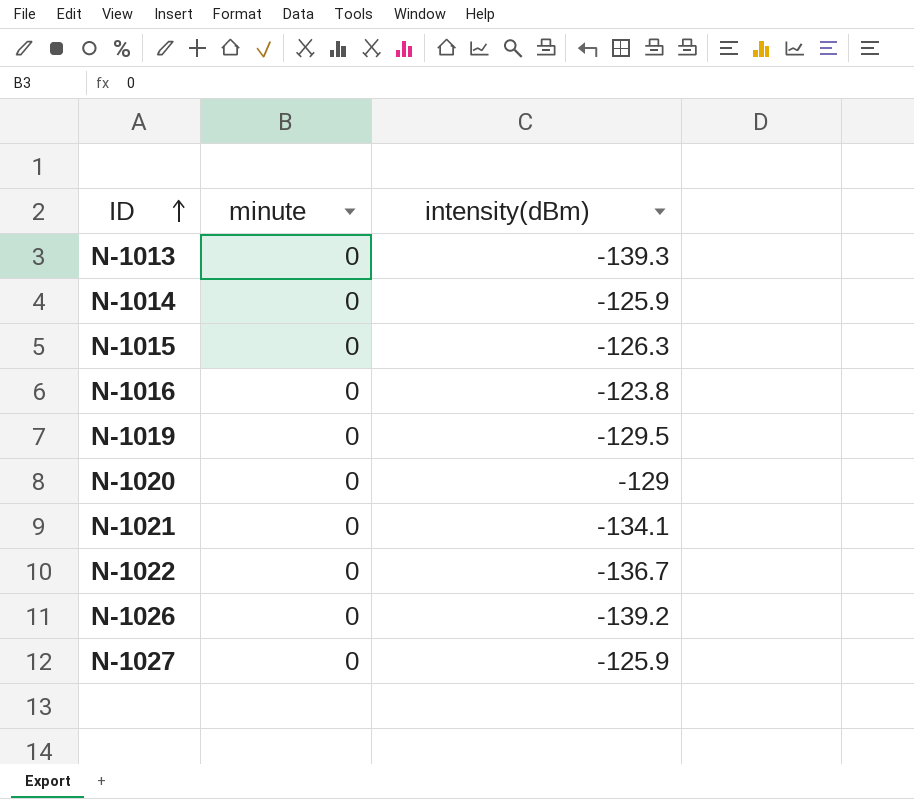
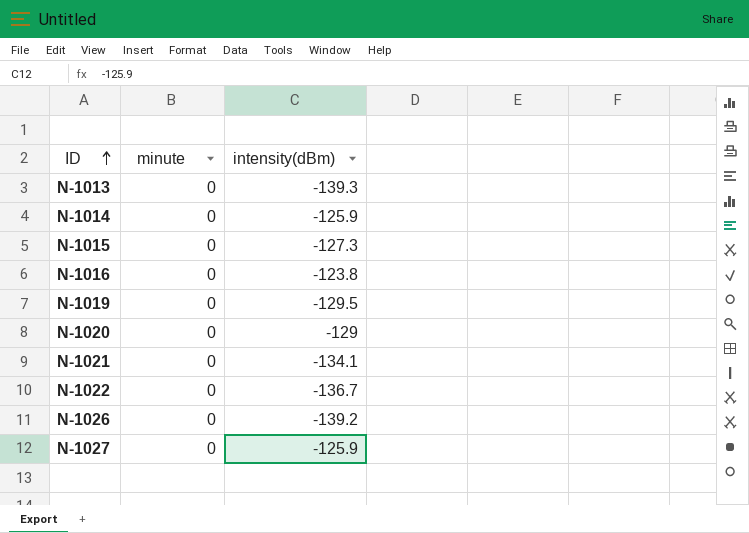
N-1015 | intensity(dBm): -126.3 -> -127.3

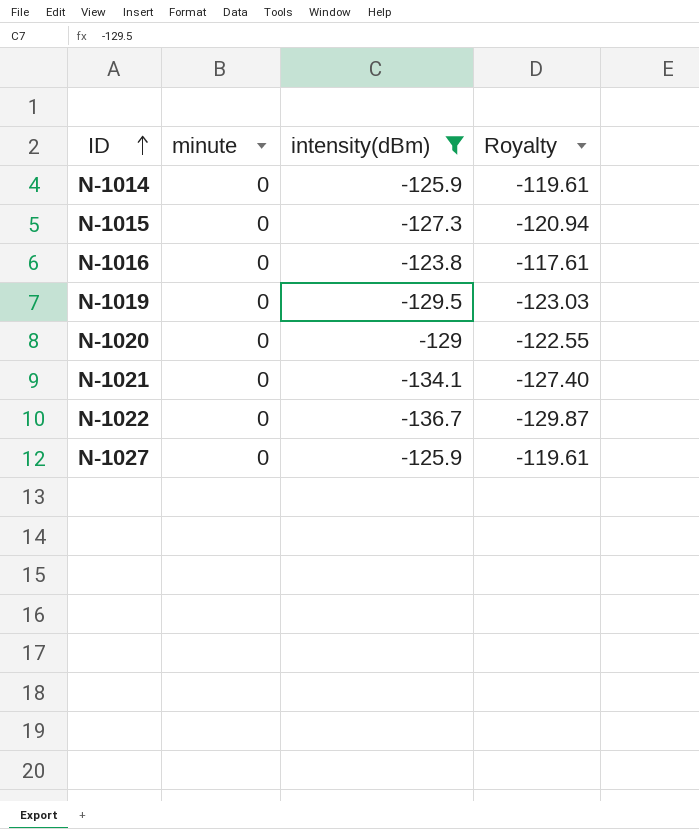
filter: none -> intensity(dBm) >= -136.7
column Royalty | formula: none -> [intensity(dBm)] * 0.95

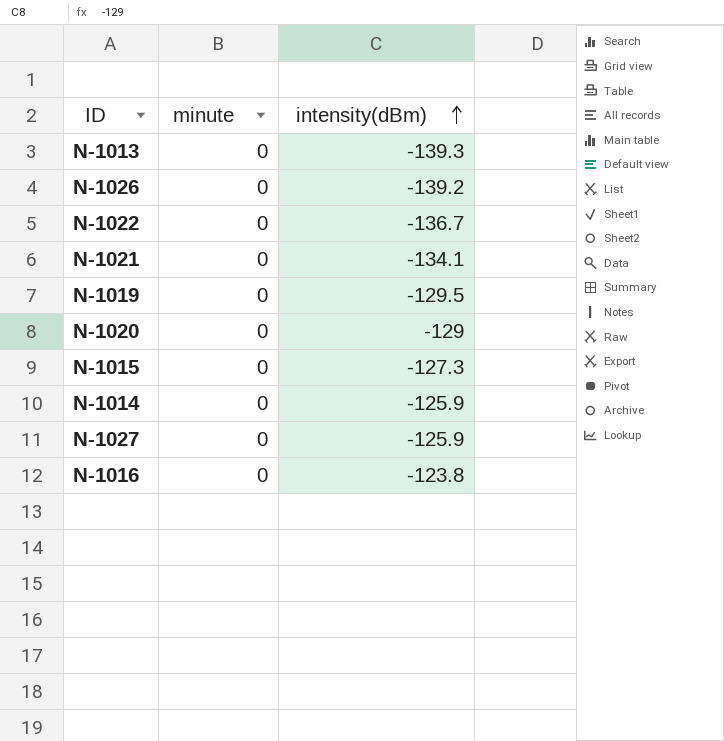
filter: intensity(dBm) >= -136.7 -> none
row order: ID ascending -> intensity(dBm) ascending
column Royalty | formula: [intensity(dBm)] * 0.95 -> none

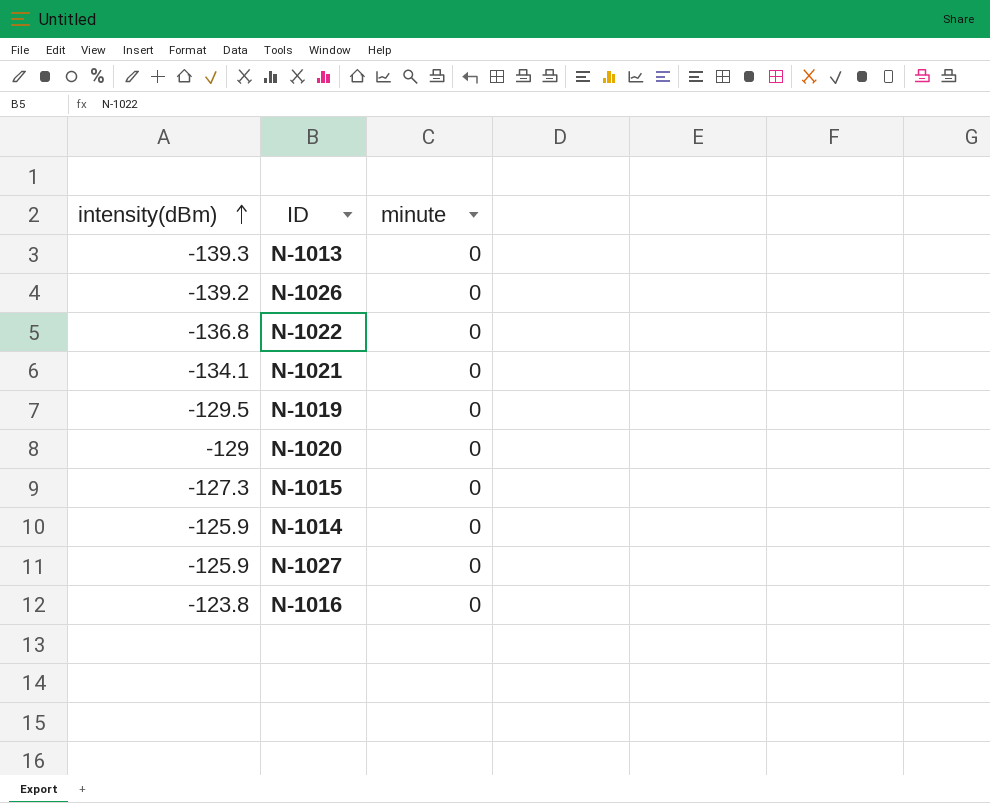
column intensity(dBm) | position: 3 -> 1
N-1022 | intensity(dBm): -136.7 -> -136.8

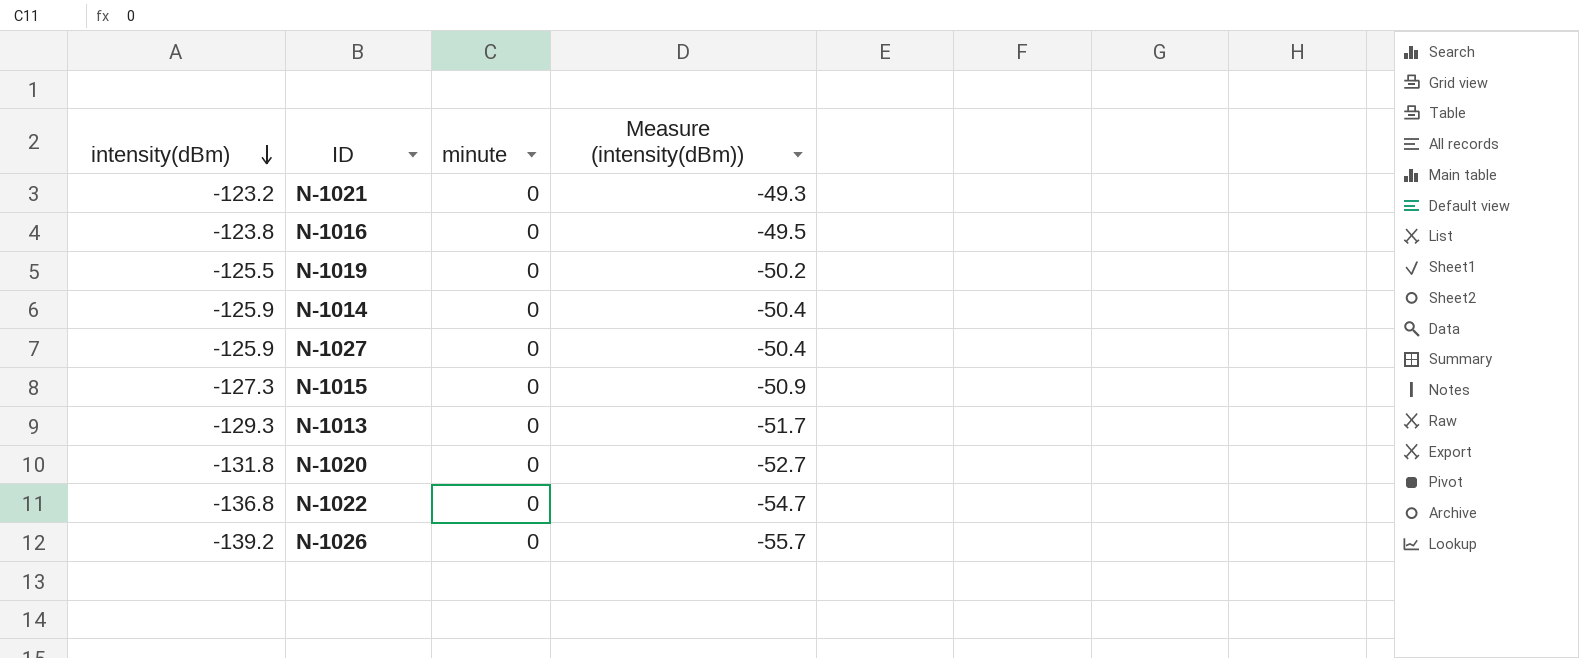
row order: intensity(dBm) ascending -> intensity(dBm) descending
column Measure (intensity(dBm)) | formula: none -> [intensity(dBm)] * 0.4
N-1021 | intensity(dBm): -134.1 -> -123.2
N-1019 | intensity(dBm): -129.5 -> -125.5
N-1013 | intensity(dBm): -139.3 -> -129.3
N-1020 | intensity(dBm): -129 -> -131.8

